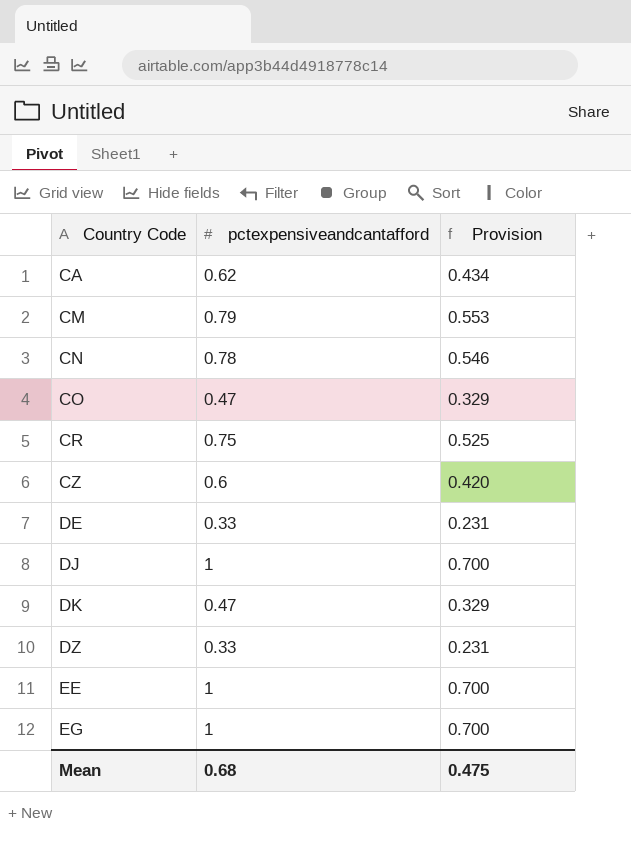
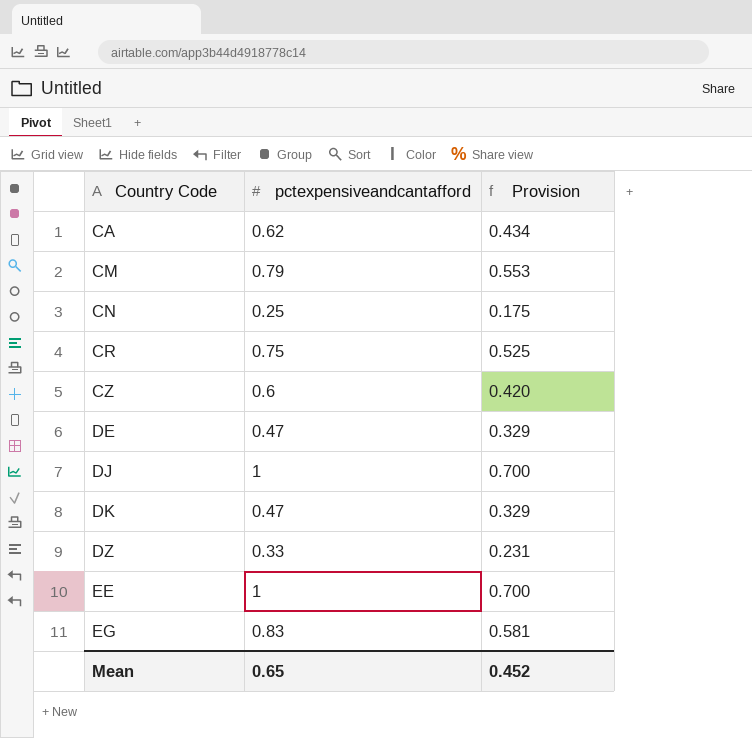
row CO: 0.47 | 0.329 -> none
CN | pctexpensiveandcantafford: 0.78 -> 0.25
CN | Provision: 0.546 -> 0.175
DE | pctexpensiveandcantafford: 0.33 -> 0.47
DE | Provision: 0.231 -> 0.329
EG | pctexpensiveandcantafford: 1 -> 0.83
EG | Provision: 0.700 -> 0.581
Mean | pctexpensiveandcantafford: 0.68 -> 0.65
Mean | Provision: 0.475 -> 0.452

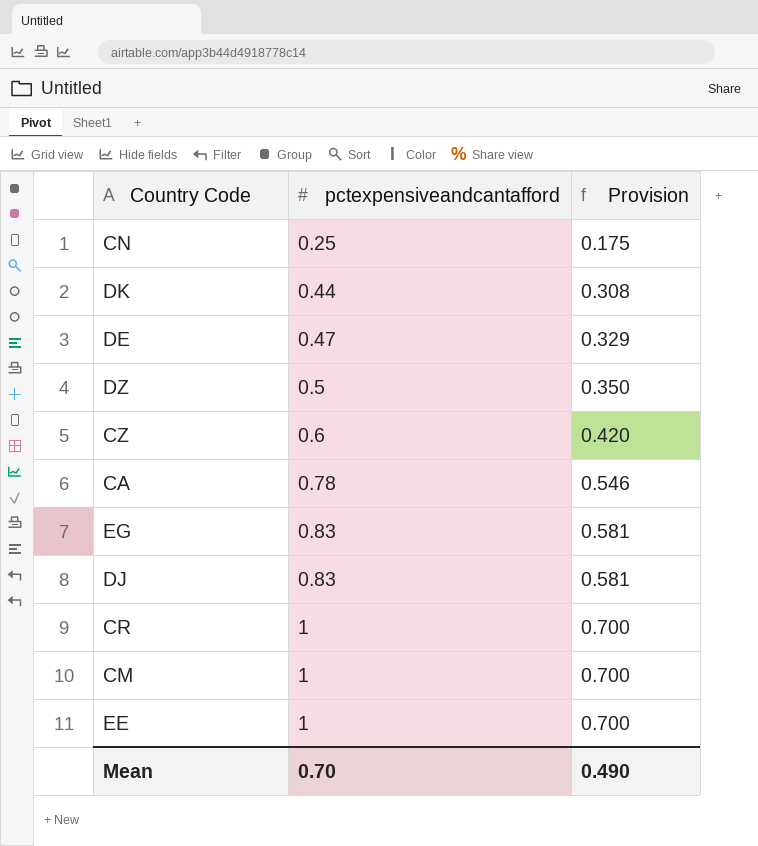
row order: Country Code ascending -> pctexpensiveandcantafford ascending
DK | pctexpensiveandcantafford: 0.47 -> 0.44
DK | Provision: 0.329 -> 0.308
DZ | pctexpensiveandcantafford: 0.33 -> 0.5
DZ | Provision: 0.231 -> 0.350
CA | pctexpensiveandcantafford: 0.62 -> 0.78
CA | Provision: 0.434 -> 0.546
DJ | pctexpensiveandcantafford: 1 -> 0.83
DJ | Provision: 0.700 -> 0.581
CR | pctexpensiveandcantafford: 0.75 -> 1
CR | Provision: 0.525 -> 0.700
CM | pctexpensiveandcantafford: 0.79 -> 1
CM | Provision: 0.553 -> 0.700
Mean | pctexpensiveandcantafford: 0.65 -> 0.70
Mean | Provision: 0.452 -> 0.490

